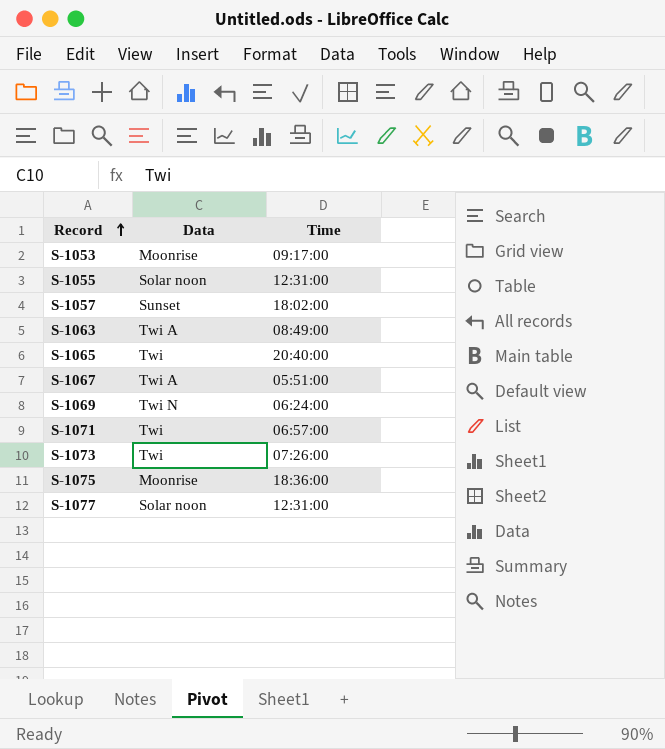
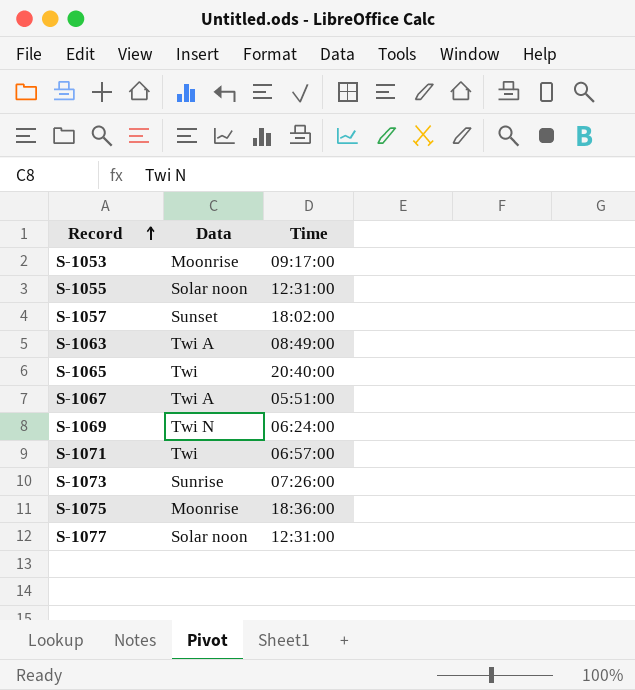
S-1073 | Data: Twi -> Sunrise

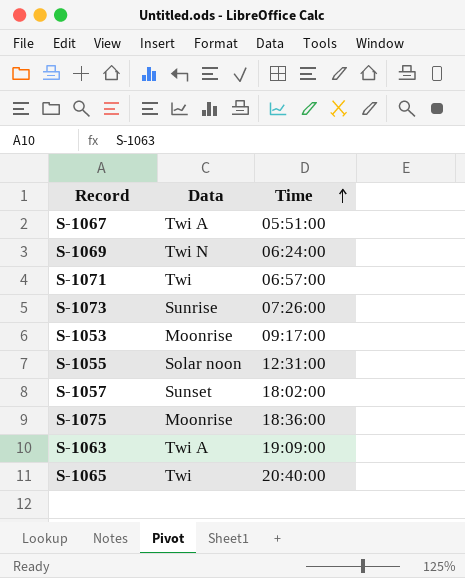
row order: Record ascending -> Time ascending
row S-1077: Solar noon | 12:31:00 -> none
S-1063 | Time: 08:49:00 -> 19:09:00

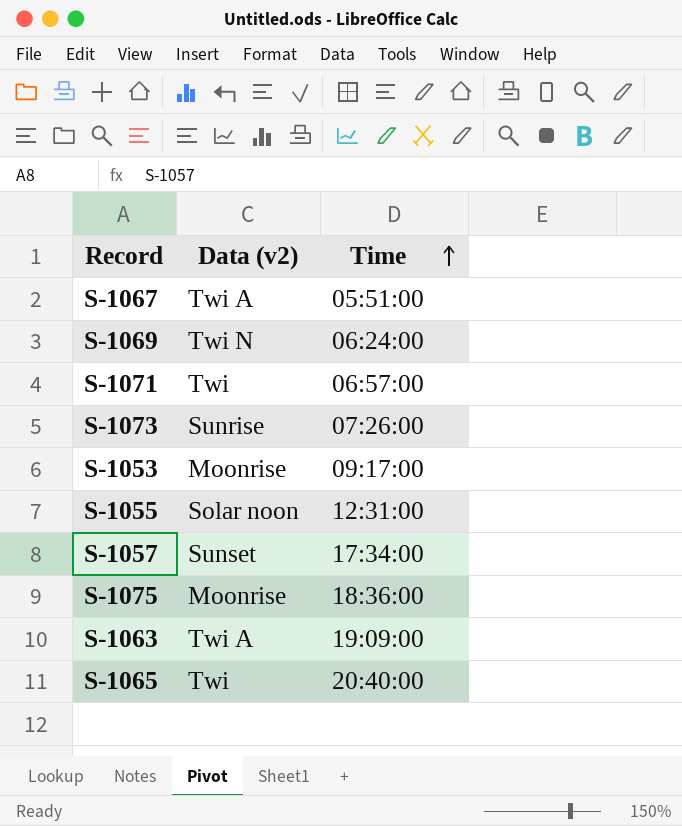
column name: Data -> Data (v2)
S-1057 | Time: 18:02:00 -> 17:34:00

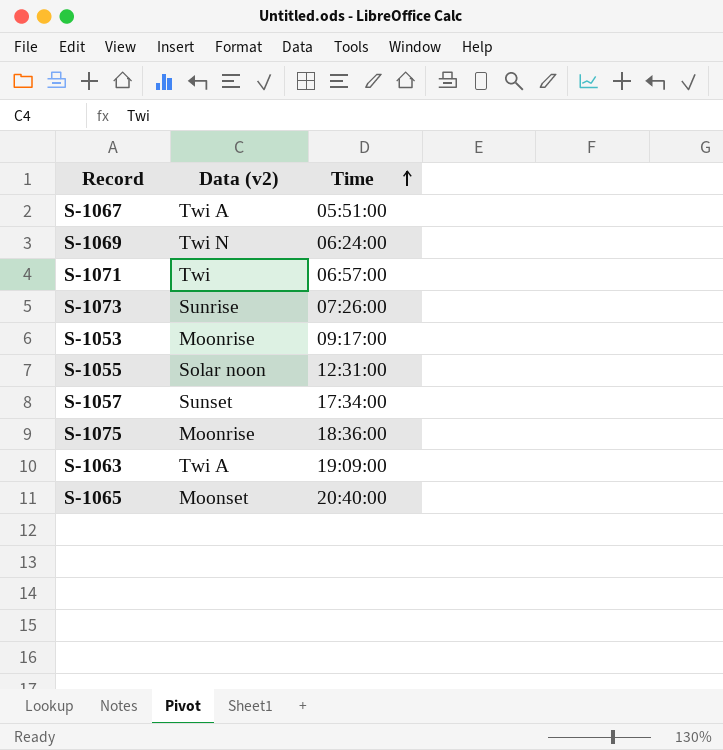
S-1065 | Data (v2): Twi -> Moonset

